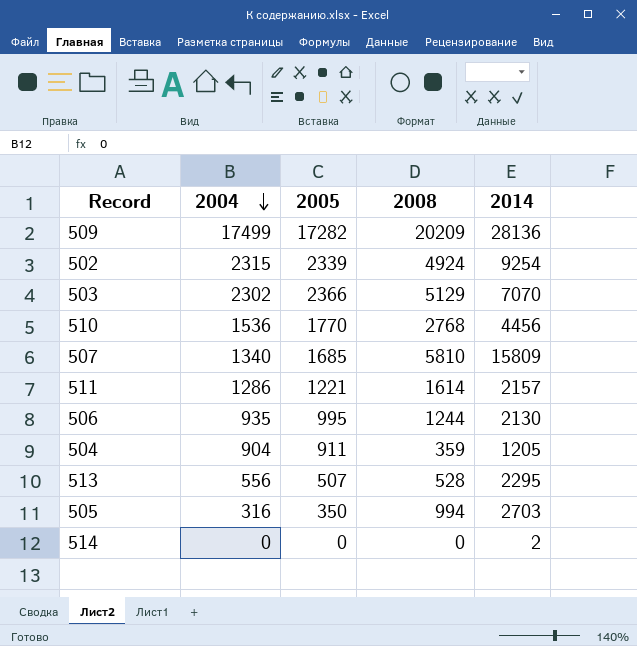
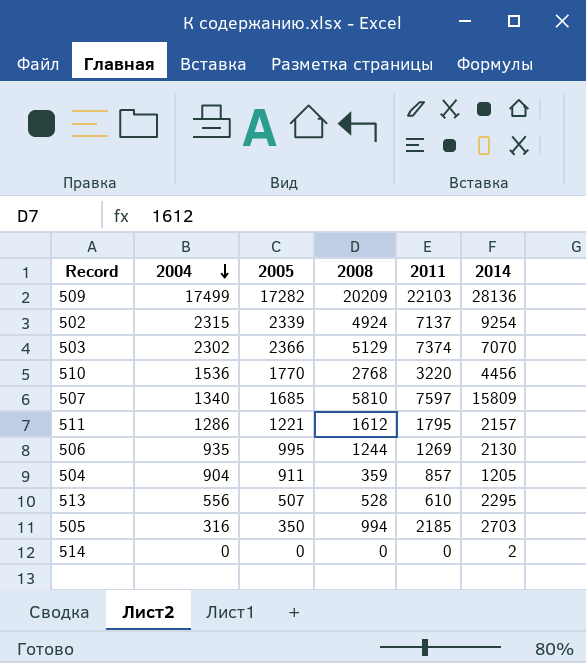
column 2011 | position: none -> 5
511 | 2008: 1614 -> 1612

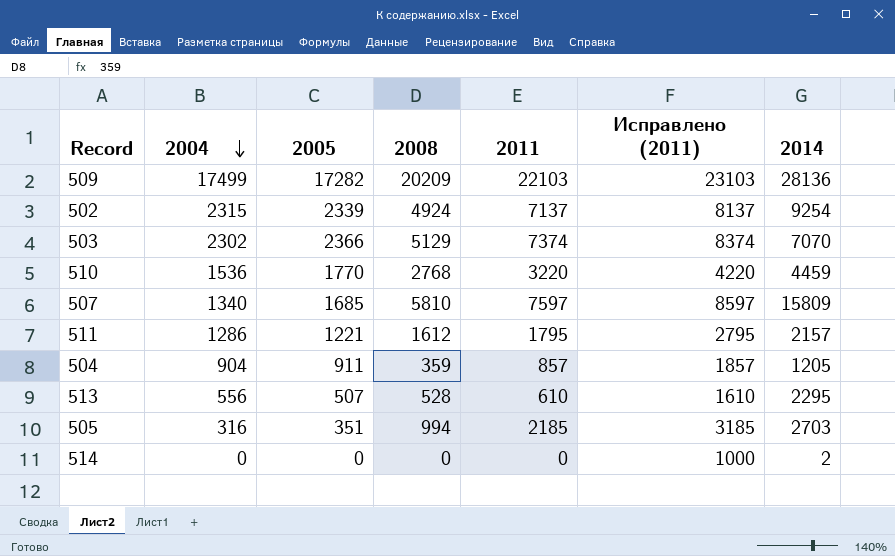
column Исправлено (2011) | formula: none -> [2011] + 1000
row 506: 935 | 995 | 1244 | 1269 | 2130 -> none
510 | 2014: 4456 -> 4459
505 | 2005: 350 -> 351

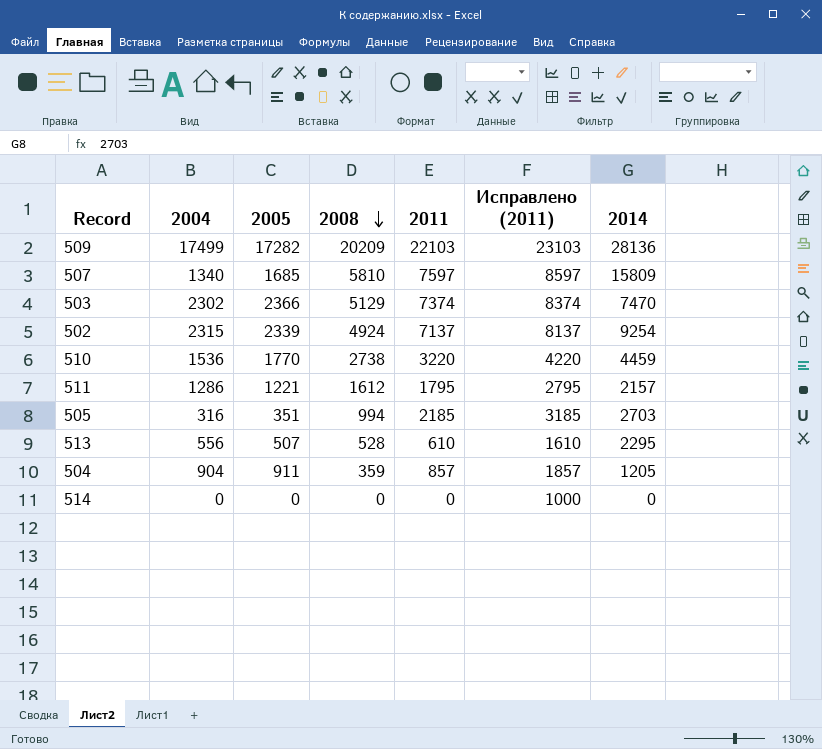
row order: 2004 descending -> 2008 descending
503 | 2014: 7070 -> 7470
510 | 2008: 2768 -> 2738
514 | 2014: 2 -> 0

